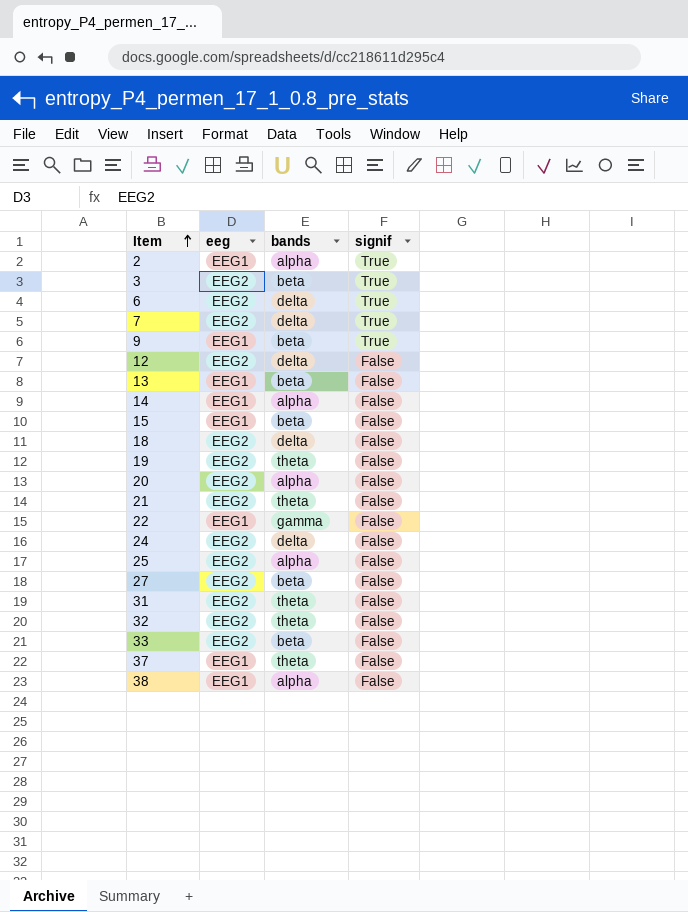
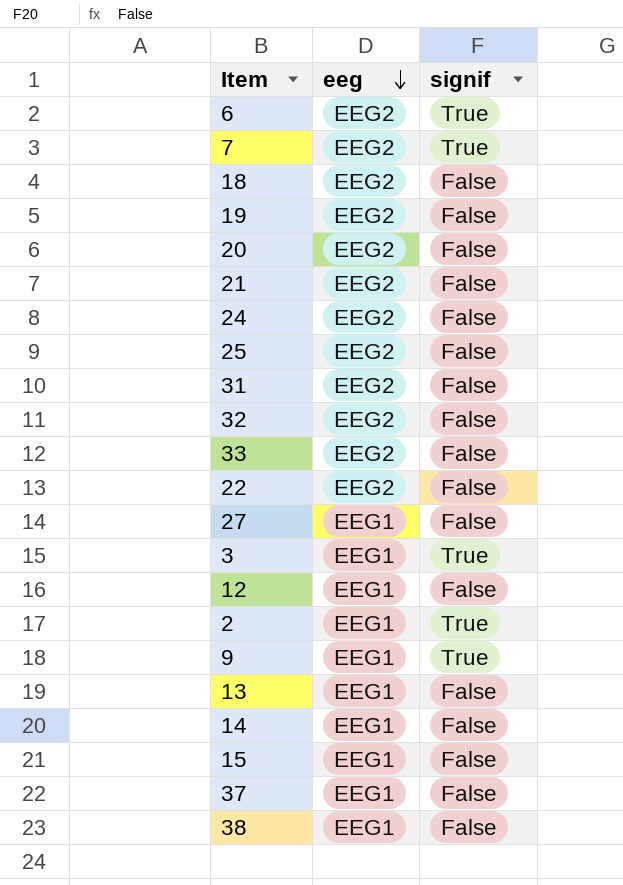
row order: Item ascending -> eeg descending
column bands | position: 3 -> none
22 | eeg: EEG1 -> EEG2
27 | eeg: EEG2 -> EEG1
3 | eeg: EEG2 -> EEG1
12 | eeg: EEG2 -> EEG1

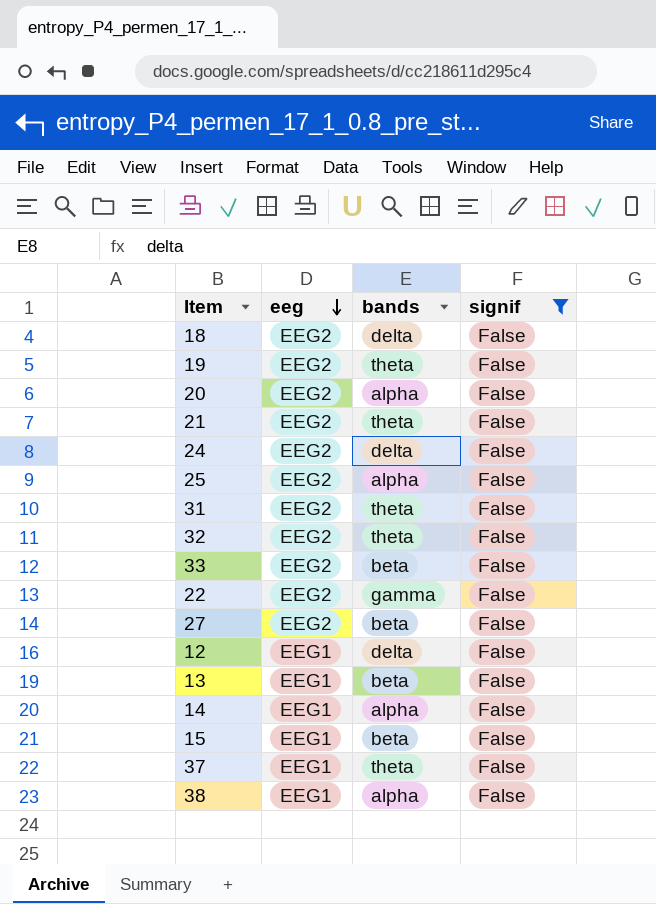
filter: none -> signif = False
column bands | position: none -> 3
27 | eeg: EEG1 -> EEG2

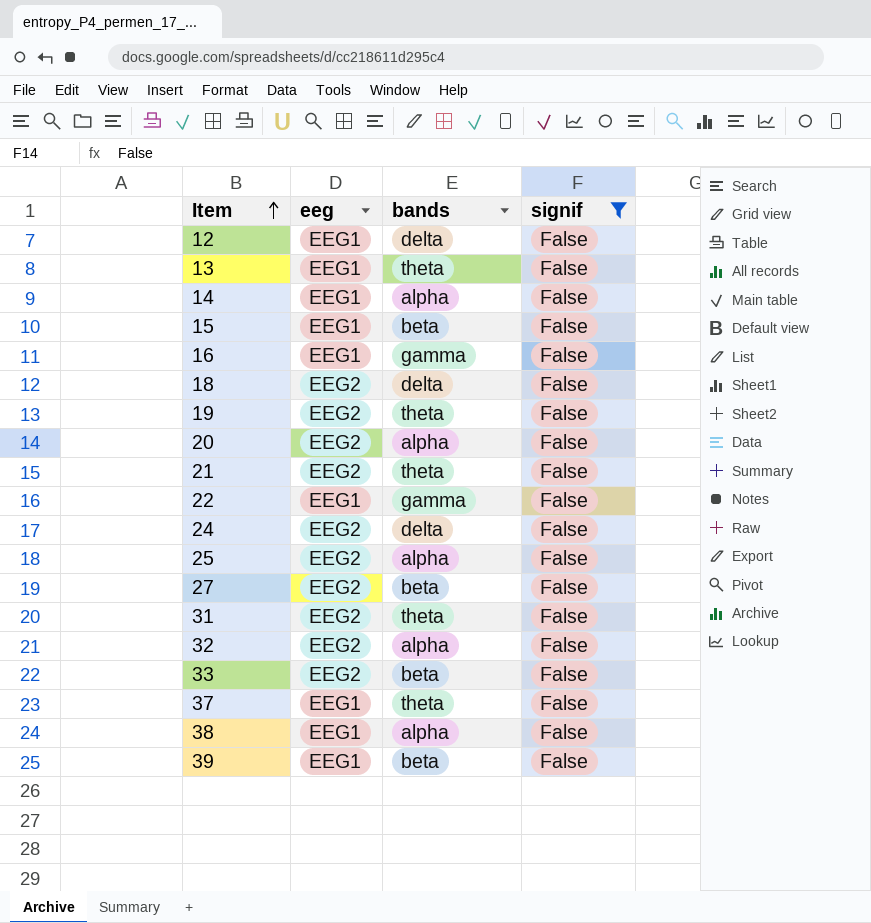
row order: eeg descending -> Item ascending
13 | bands: beta -> theta
row 16: none -> EEG1 | gamma | False
22 | eeg: EEG2 -> EEG1
32 | bands: theta -> alpha
row 39: none -> EEG1 | beta | False

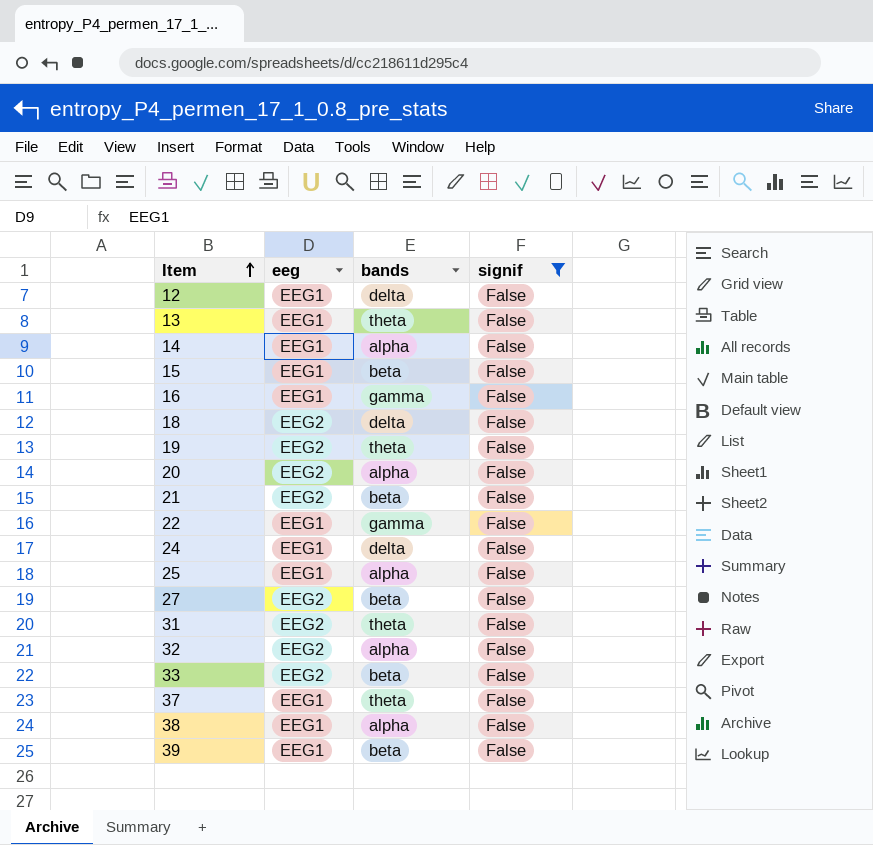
21 | bands: theta -> beta
24 | eeg: EEG2 -> EEG1
25 | eeg: EEG2 -> EEG1

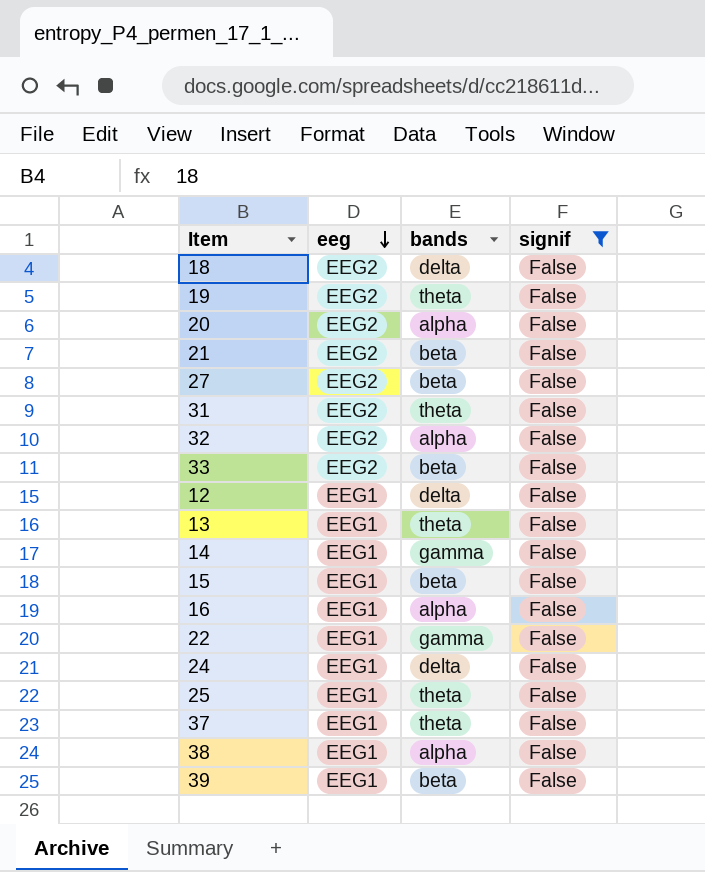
row order: Item ascending -> eeg descending
14 | bands: alpha -> gamma
16 | bands: gamma -> alpha
25 | bands: alpha -> theta

